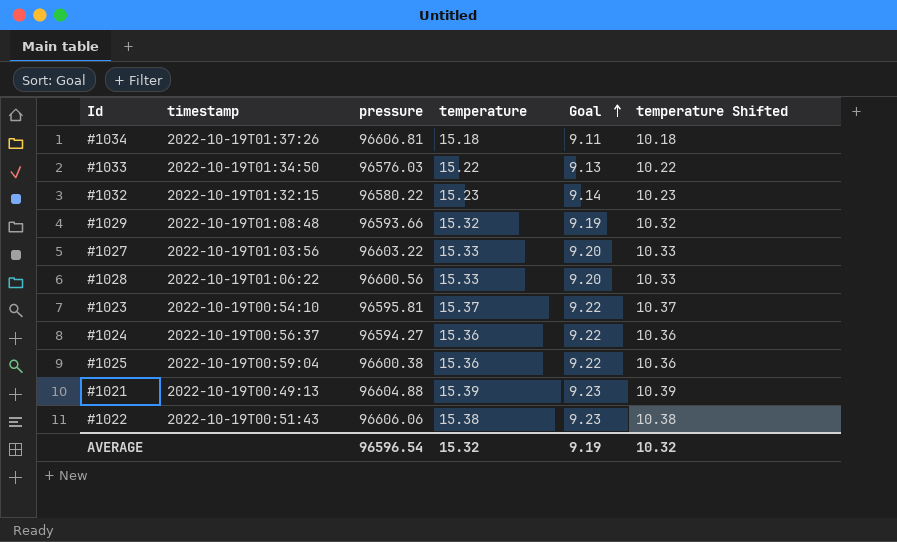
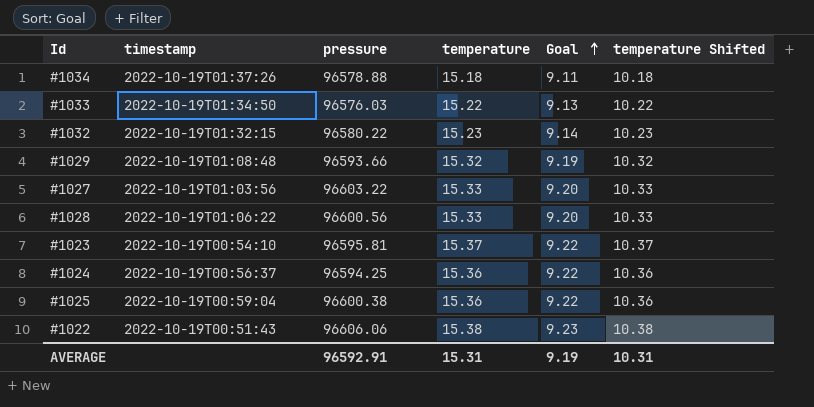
row #1021: 2022-10-19T00:49:13 | 96604.88 | 15.39 | 9.23 | 10.39 -> none
#1034 | pressure: 96606.81 -> 96578.88
#1024 | pressure: 96594.27 -> 96594.25
AVERAGE | pressure: 96596.54 -> 96592.91
AVERAGE | temperature: 15.32 -> 15.31
AVERAGE | temperature Shifted: 10.32 -> 10.31

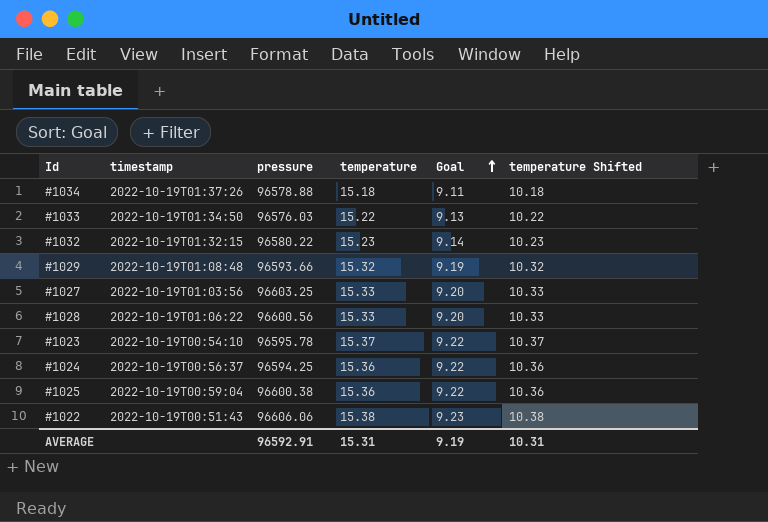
#1027 | pressure: 96603.22 -> 96603.25
#1023 | pressure: 96595.81 -> 96595.78

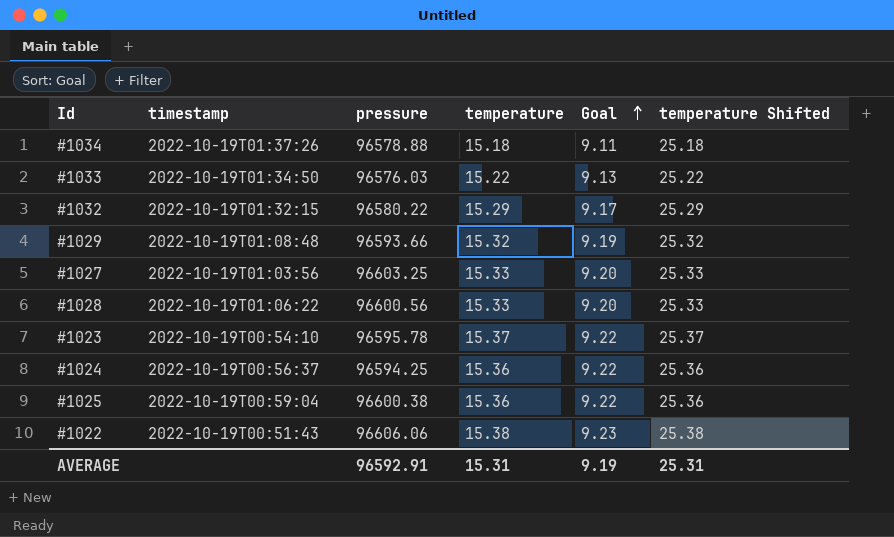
column temperature Shifted | formula: [temperature] - 5 -> [temperature] + 10
#1032 | temperature: 15.23 -> 15.29
#1032 | Goal: 9.14 -> 9.17
AVERAGE | temperature Shifted: 10.31 -> 25.31

